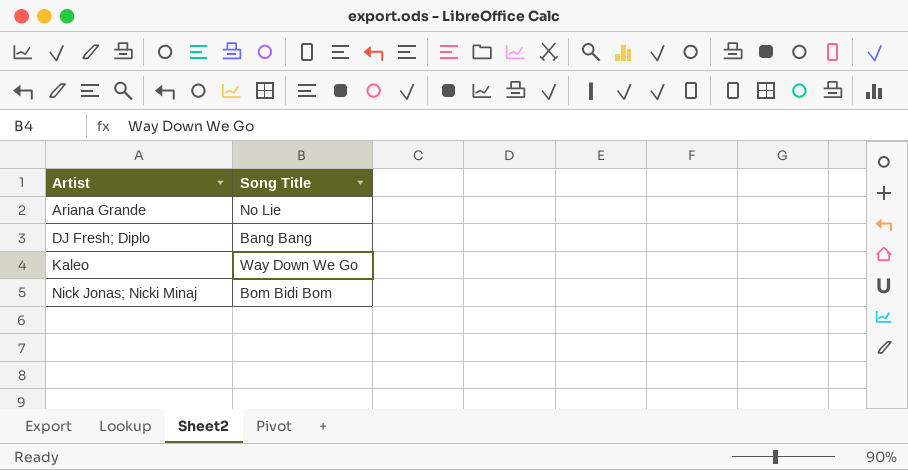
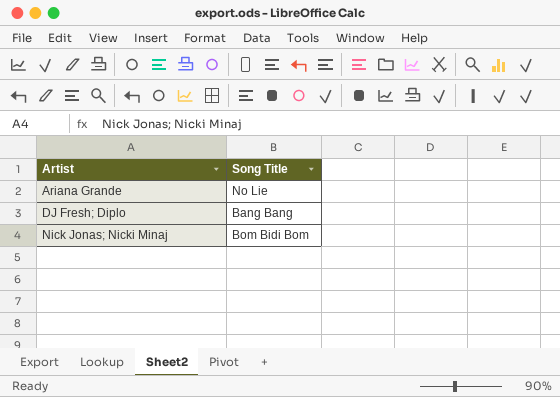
row Kaleo: Way Down We Go -> none

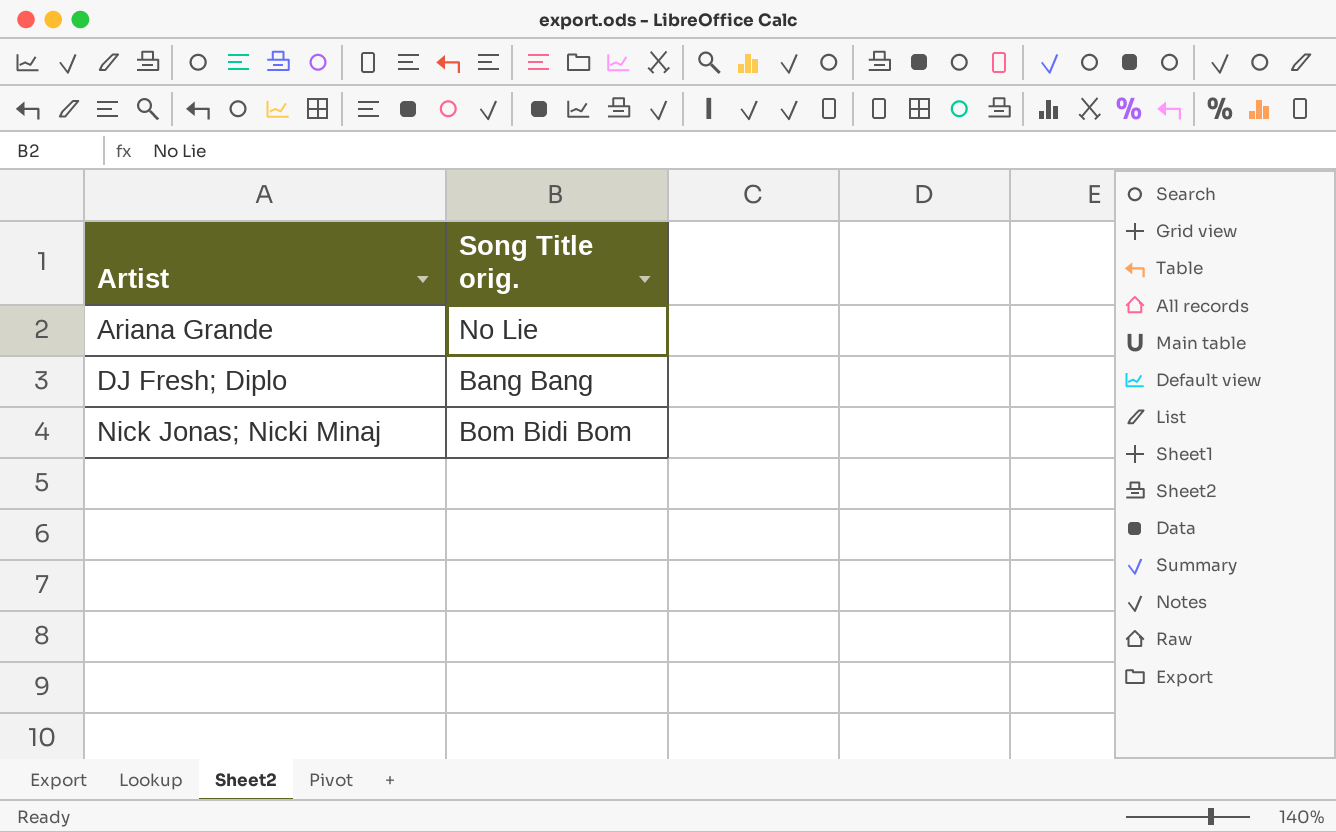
column name: Song Title -> Song Title orig.

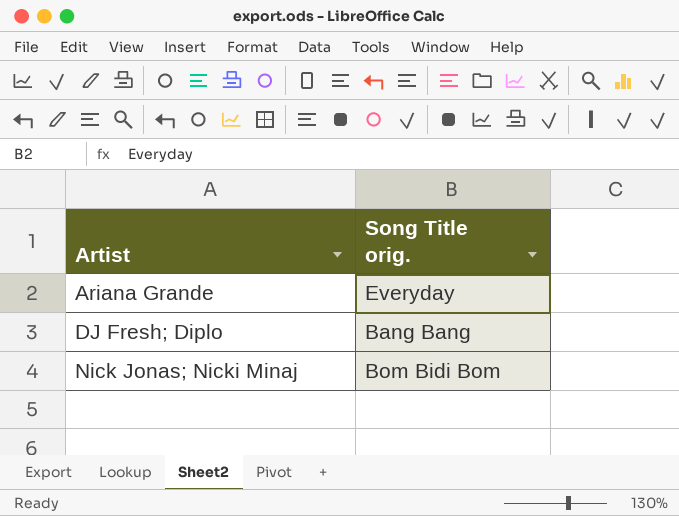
Ariana Grande | Song Title orig.: No Lie -> Everyday

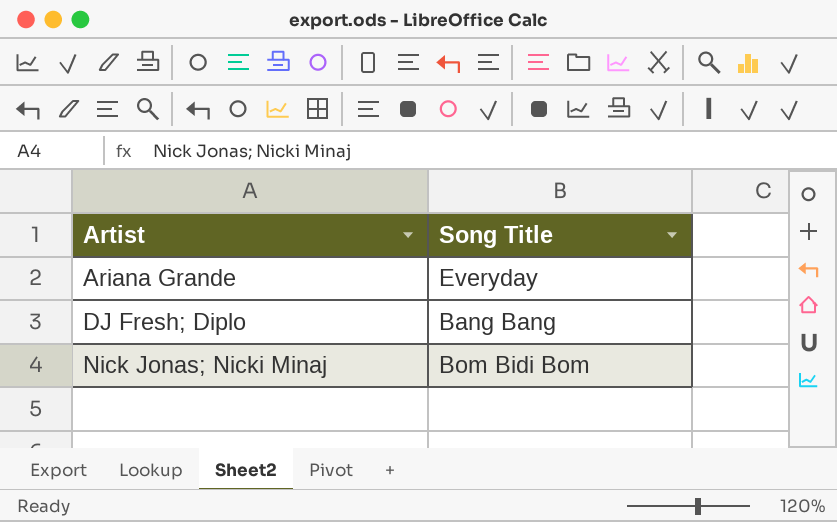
column name: Song Title orig. -> Song Title

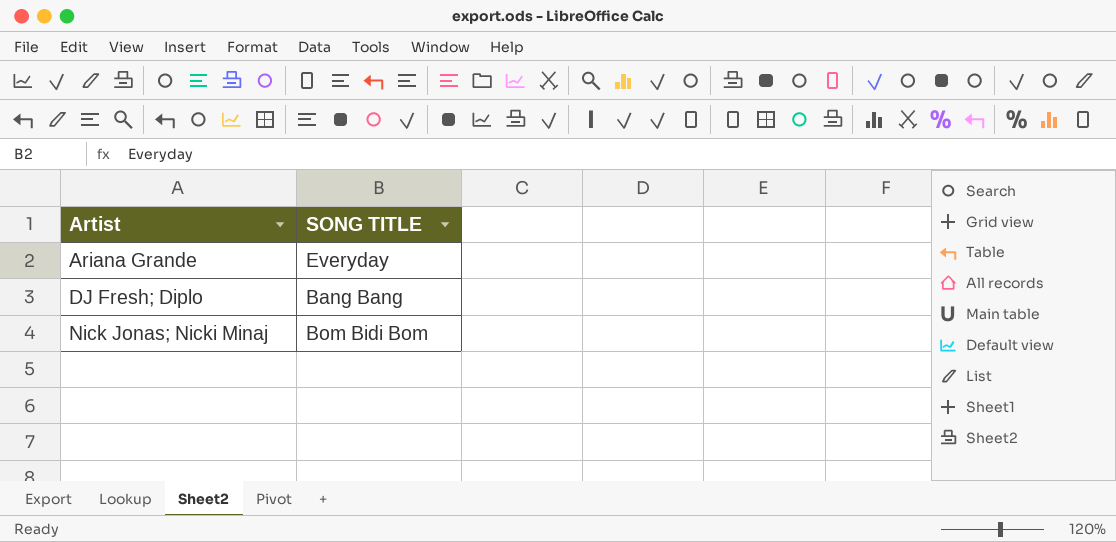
column name: Song Title -> SONG TITLE

